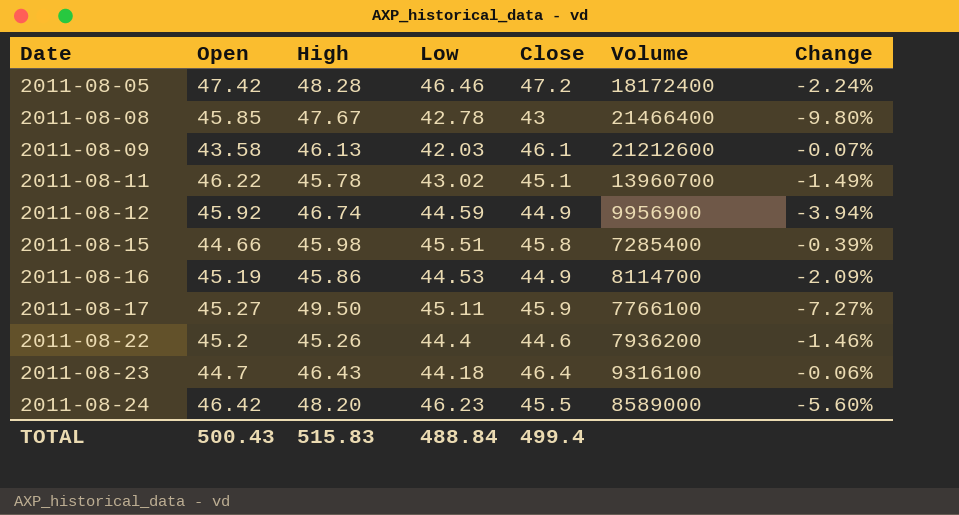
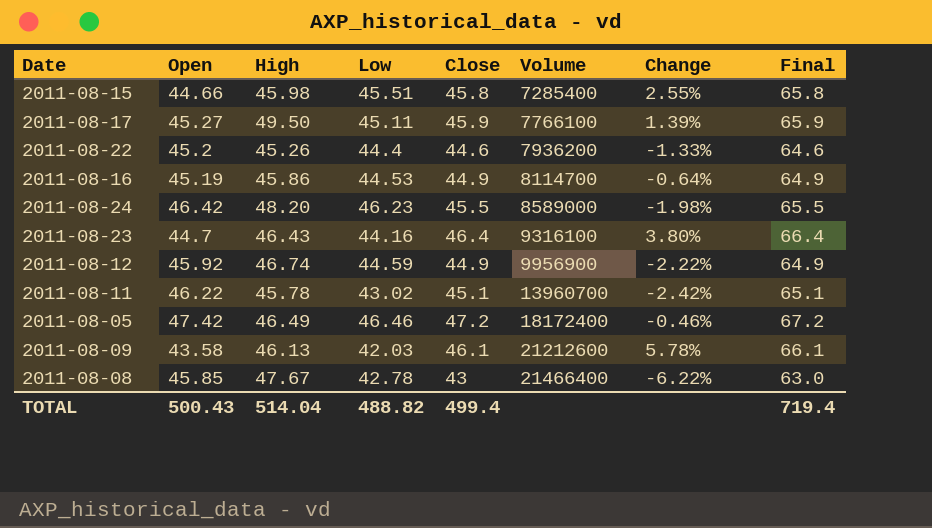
row order: Date ascending -> Volume ascending
column Change | formula: ([Close] - [High]) / [High] -> ([Close] - [Open]) / [Open]
column Final | formula: none -> [Close] + 20
2011-08-23 | Low: 44.18 -> 44.16
2011-08-05 | High: 48.28 -> 46.49
TOTAL | High: 515.83 -> 514.04
TOTAL | Low: 488.84 -> 488.82

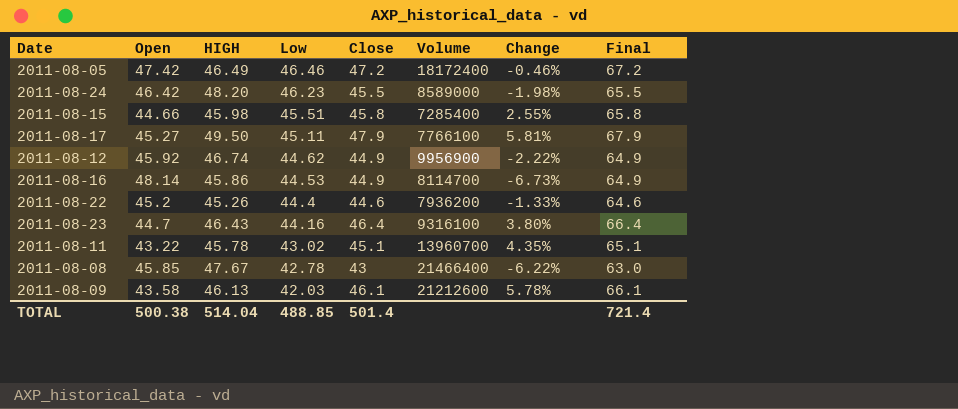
row order: Volume ascending -> Low descending
column name: High -> HIGH
2011-08-17 | Close: 45.9 -> 47.9
2011-08-17 | Change: 1.39% -> 5.81%
2011-08-17 | Final: 65.9 -> 67.9
2011-08-12 | Low: 44.59 -> 44.62
2011-08-16 | Open: 45.19 -> 48.14
2011-08-16 | Change: -0.64% -> -6.73%
2011-08-11 | Open: 46.22 -> 43.22
2011-08-11 | Change: -2.42% -> 4.35%
TOTAL | Open: 500.43 -> 500.38
TOTAL | Low: 488.82 -> 488.85
TOTAL | Close: 499.4 -> 501.4
TOTAL | Final: 719.4 -> 721.4

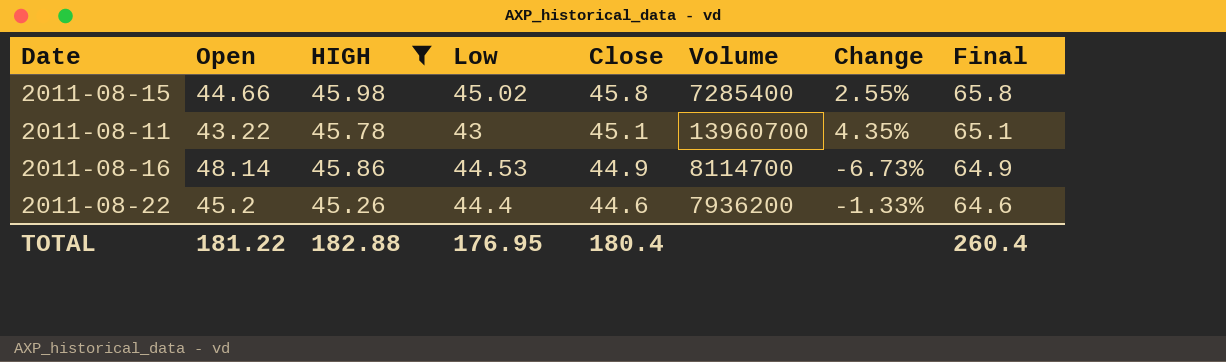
filter: none -> HIGH <= 45.98
row order: Low descending -> Close descending
2011-08-15 | Low: 45.51 -> 45.02
2011-08-11 | Low: 43.02 -> 43
TOTAL | Open: 500.38 -> 181.22
TOTAL | HIGH: 514.04 -> 182.88
TOTAL | Low: 488.85 -> 176.95
TOTAL | Close: 501.4 -> 180.4
TOTAL | Final: 721.4 -> 260.4

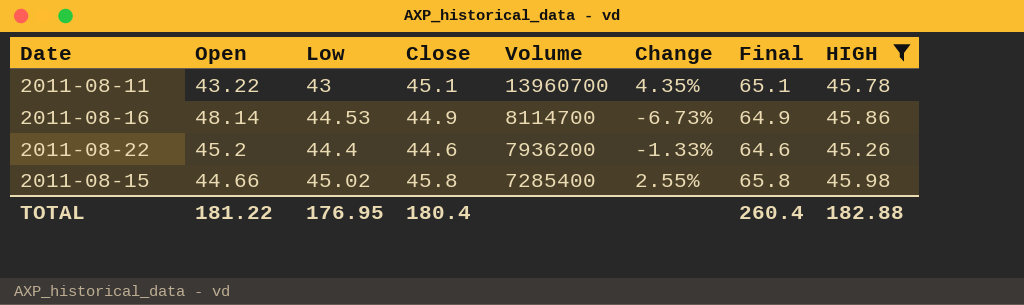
row order: Close descending -> Volume descending
column HIGH | position: 3 -> 8

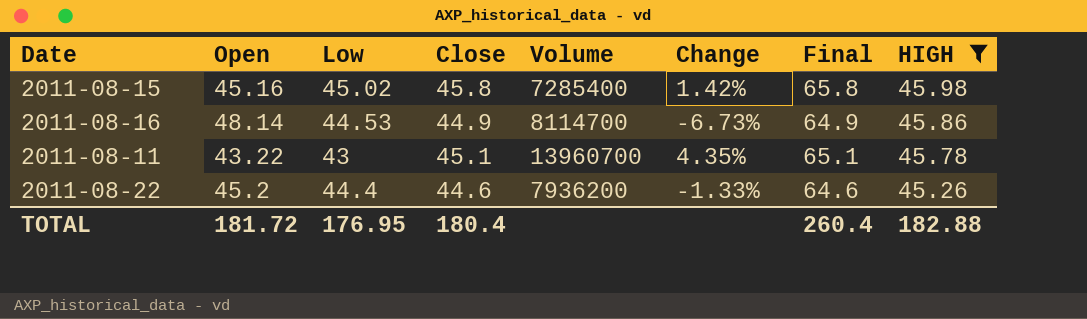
row order: Volume descending -> HIGH descending
2011-08-15 | Open: 44.66 -> 45.16
2011-08-15 | Change: 2.55% -> 1.42%
TOTAL | Open: 181.22 -> 181.72

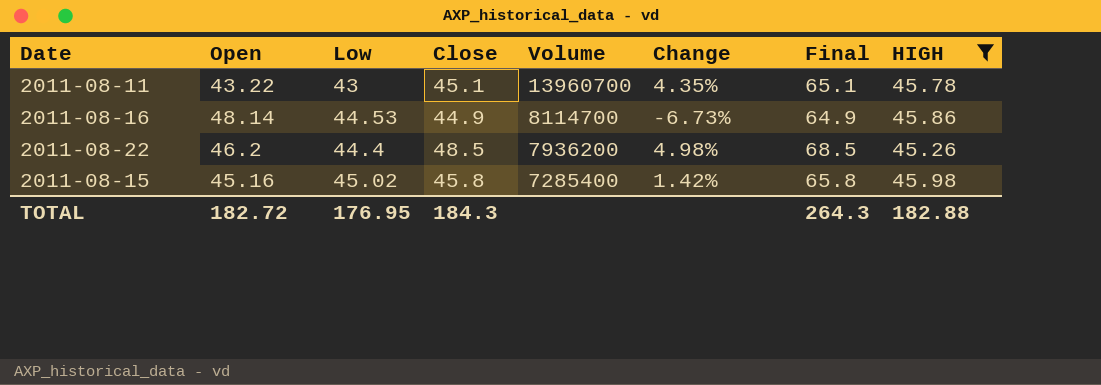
row order: HIGH descending -> Volume descending
2011-08-22 | Open: 45.2 -> 46.2
2011-08-22 | Close: 44.6 -> 48.5
2011-08-22 | Change: -1.33% -> 4.98%
2011-08-22 | Final: 64.6 -> 68.5
TOTAL | Open: 181.72 -> 182.72
TOTAL | Close: 180.4 -> 184.3
TOTAL | Final: 260.4 -> 264.3

